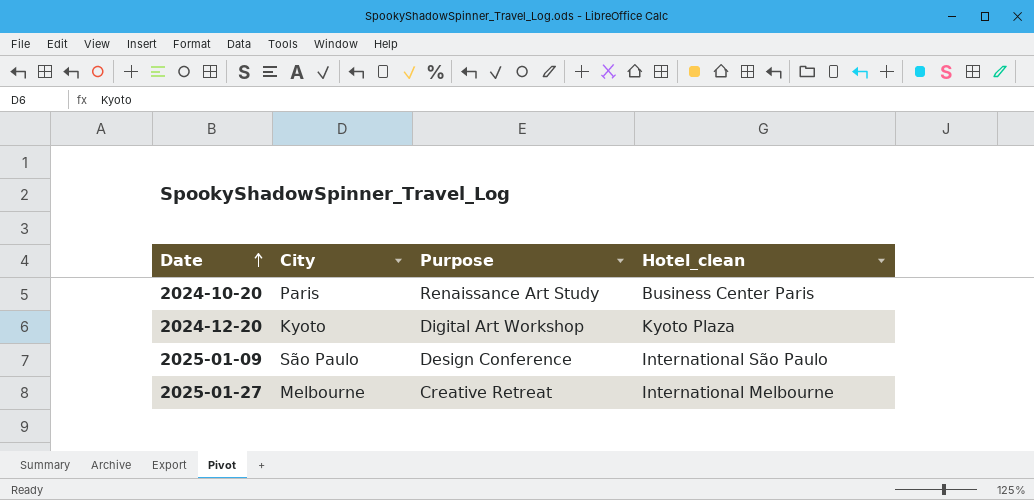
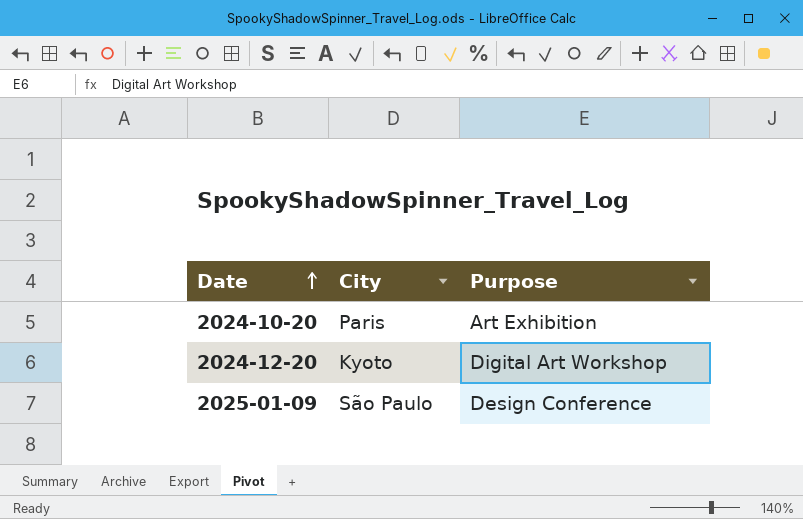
column Hotel_clean | position: 4 -> none
row 2025-01-27: Melbourne | Creative Retreat | International Melbourne -> none
2024-10-20 | Purpose: Renaissance Art Study -> Art Exhibition

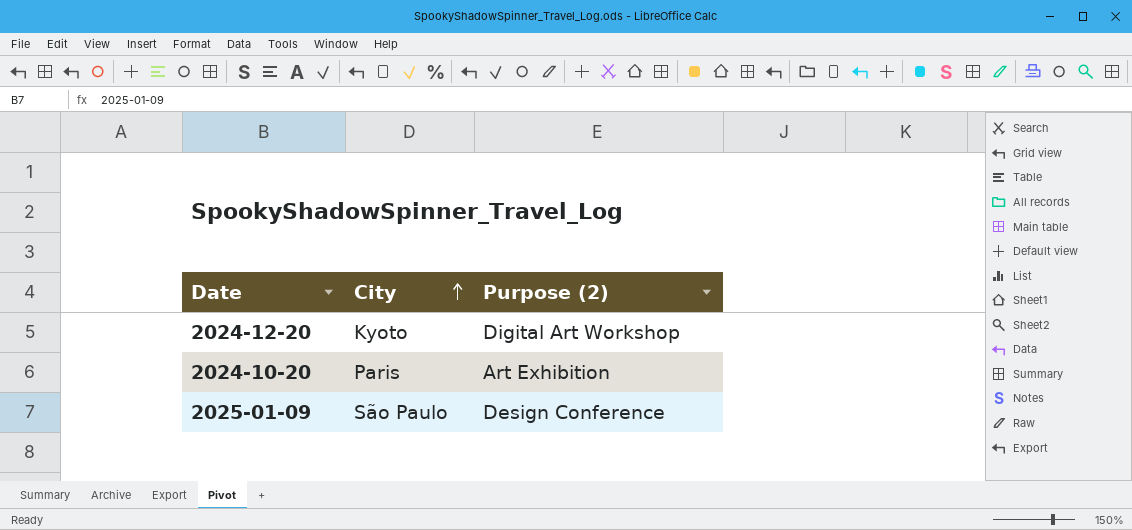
row order: Date ascending -> City ascending
column name: Purpose -> Purpose (2)

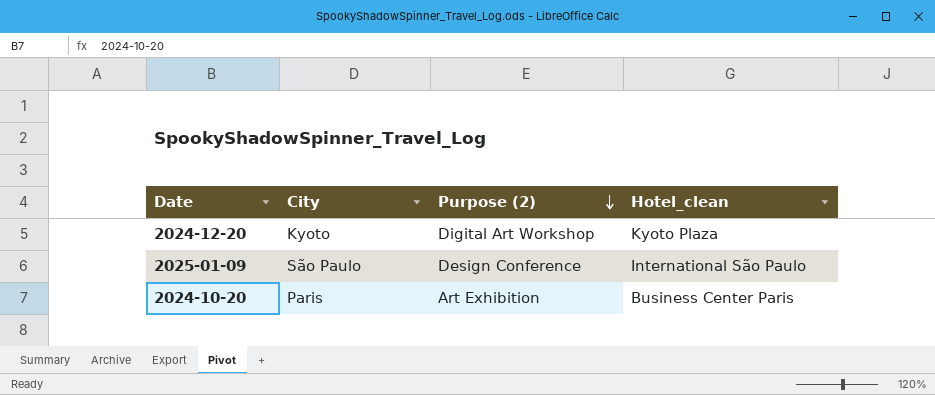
row order: City ascending -> Purpose (2) descending
column Hotel_clean | position: none -> 4

